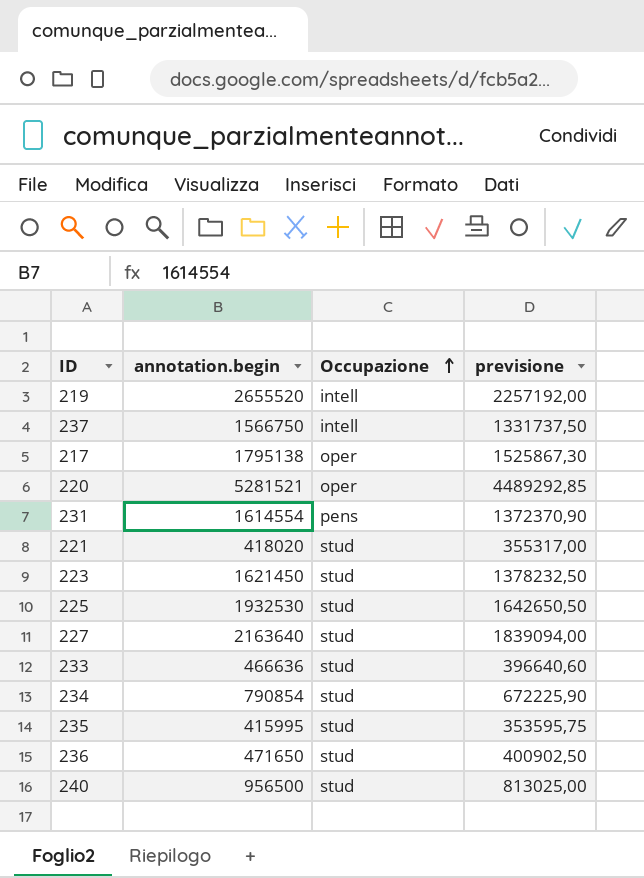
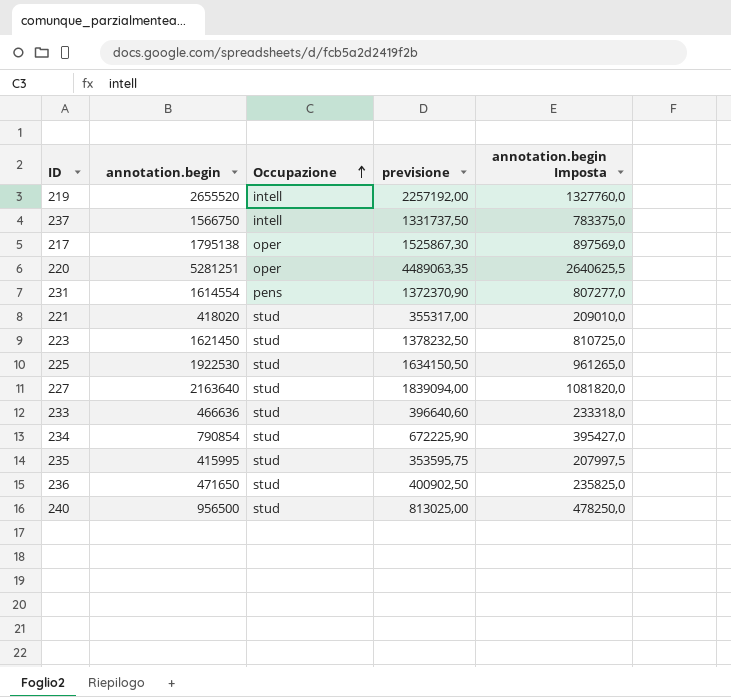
column annotation.begin Imposta | formula: none -> [annotation.begin] * 0,5
220 | annotation.begin: 5281521 -> 5281251
220 | previsione: 4489292,85 -> 4489063,35
225 | annotation.begin: 1932530 -> 1922530
225 | previsione: 1642650,50 -> 1634150,50

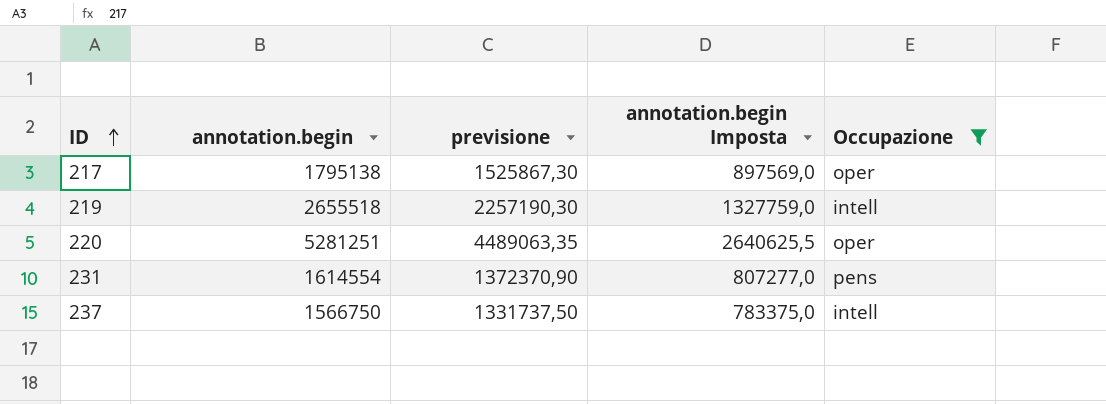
filter: none -> Occupazione != stud
row order: Occupazione ascending -> ID ascending
column Occupazione | position: 3 -> 5
219 | annotation.begin: 2655520 -> 2655518
219 | previsione: 2257192,00 -> 2257190,30
219 | annotation.begin Imposta: 1327760,0 -> 1327759,0

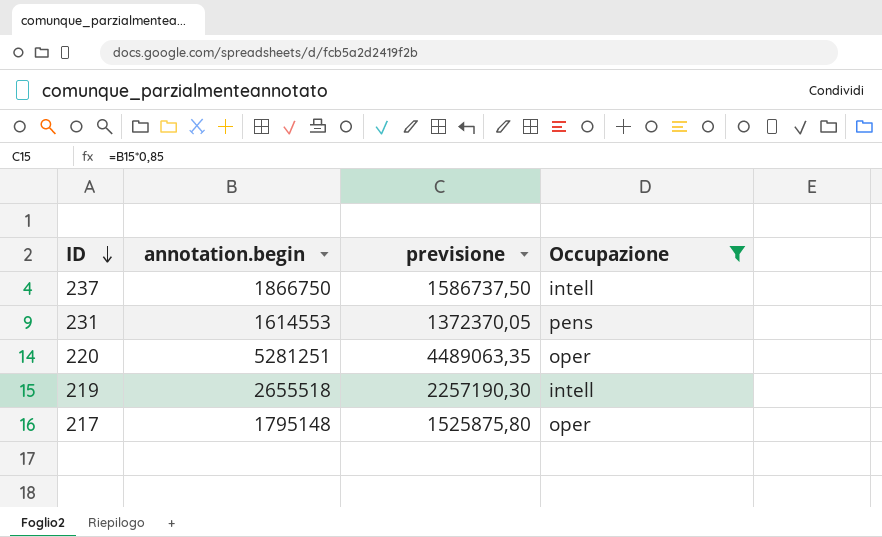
row order: ID ascending -> ID descending
column annotation.begin Imposta | formula: [annotation.begin] * 0,5 -> none
237 | annotation.begin: 1566750 -> 1866750
237 | previsione: 1331737,50 -> 1586737,50
231 | annotation.begin: 1614554 -> 1614553
231 | previsione: 1372370,90 -> 1372370,05
217 | annotation.begin: 1795138 -> 1795148
217 | previsione: 1525867,30 -> 1525875,80

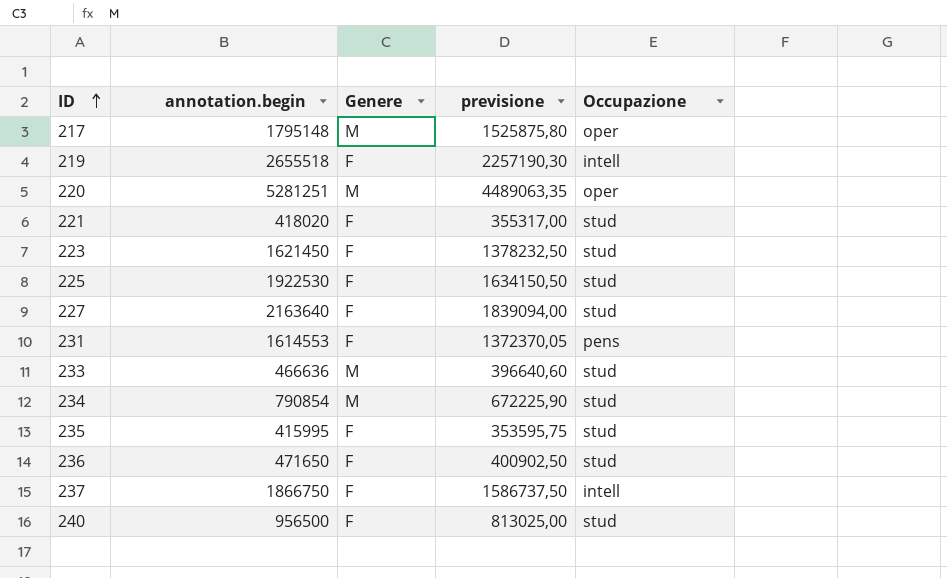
filter: Occupazione != stud -> none
row order: ID descending -> ID ascending
column Genere | position: none -> 3

